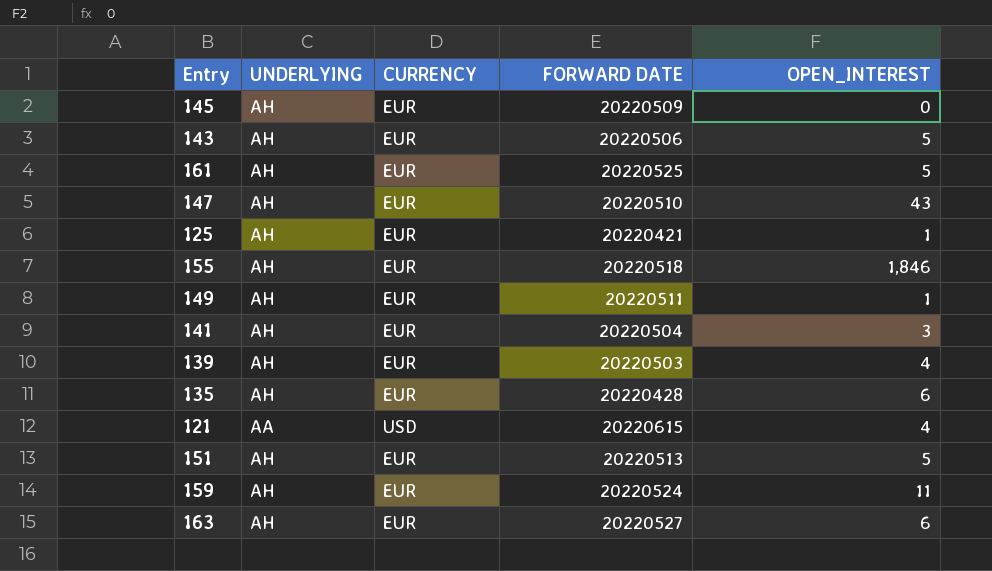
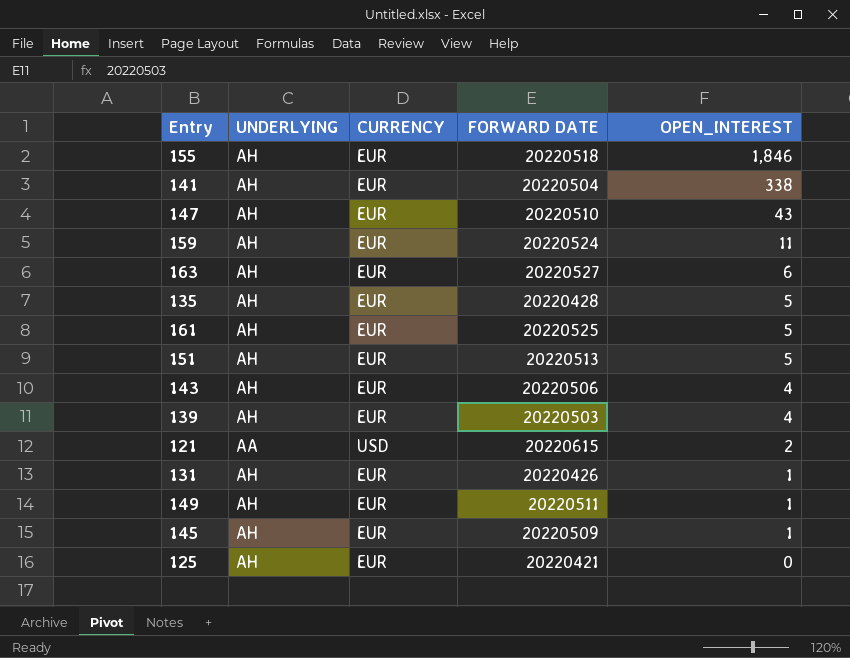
row order: none -> OPEN_INTEREST descending
141 | OPEN_INTEREST: 3 -> 338
135 | OPEN_INTEREST: 6 -> 5
143 | OPEN_INTEREST: 5 -> 4
121 | OPEN_INTEREST: 4 -> 2
row 131: none -> AH | EUR | 20220426 | 1
145 | OPEN_INTEREST: 0 -> 1
125 | OPEN_INTEREST: 1 -> 0

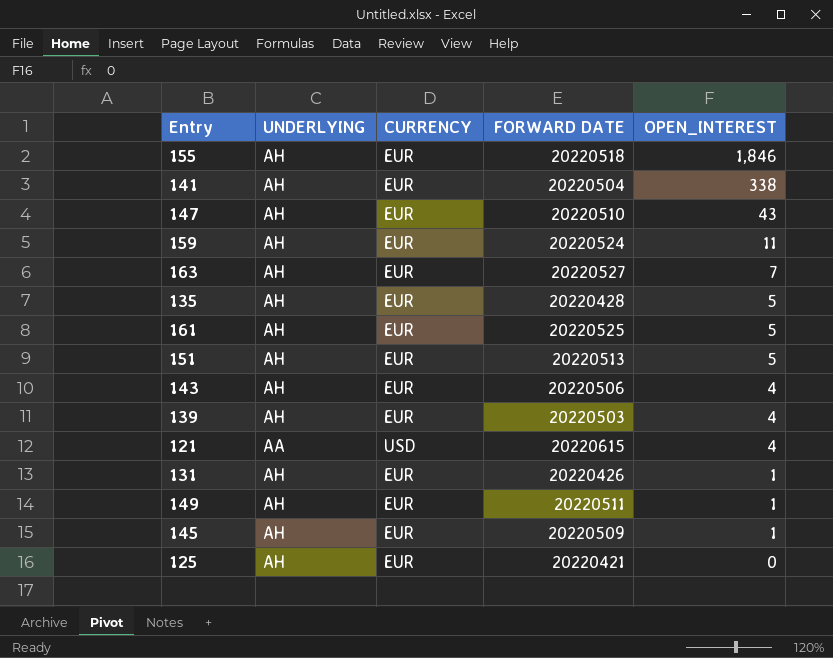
163 | OPEN_INTEREST: 6 -> 7
121 | OPEN_INTEREST: 2 -> 4

